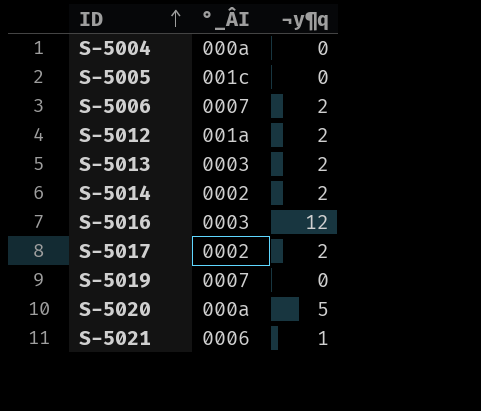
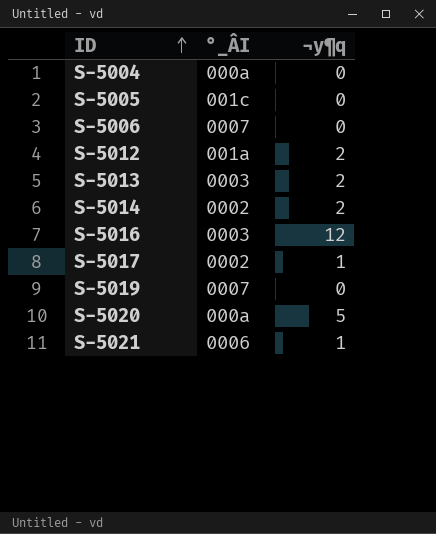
S-5006 | ¬y¶q: 2 -> 0
S-5017 | ¬y¶q: 2 -> 1

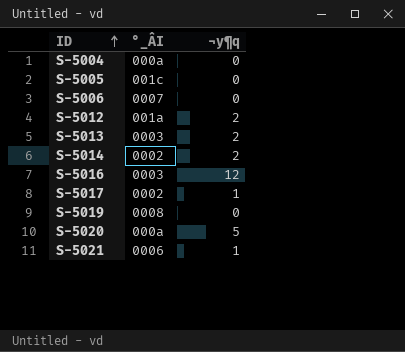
S-5019 | °_ÂI: 0007 -> 0008

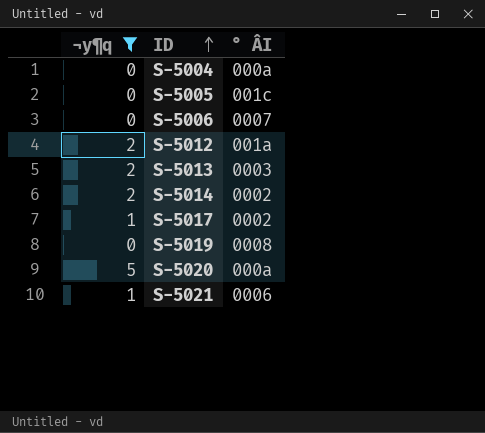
filter: none -> ¬y¶q != 12
column ¬y¶q | position: 3 -> 1
column name: °_ÂI -> ° ÂI

